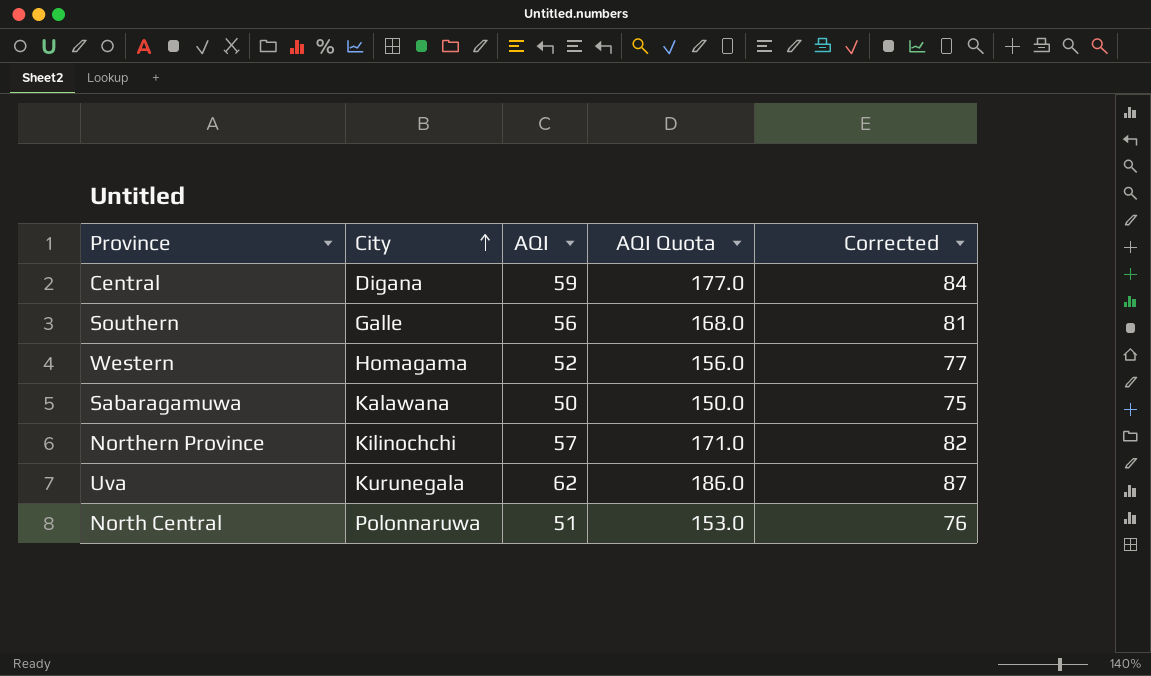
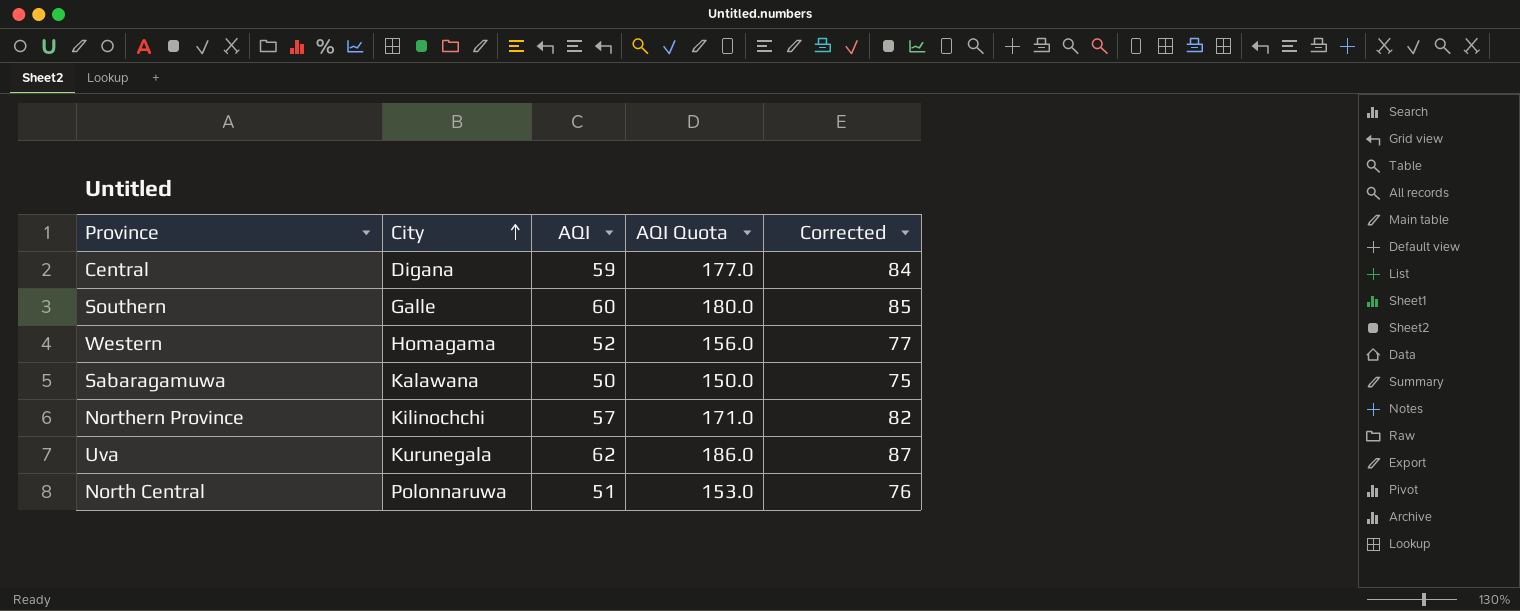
Southern | AQI: 56 -> 60
Southern | AQI Quota: 168.0 -> 180.0
Southern | Corrected: 81 -> 85

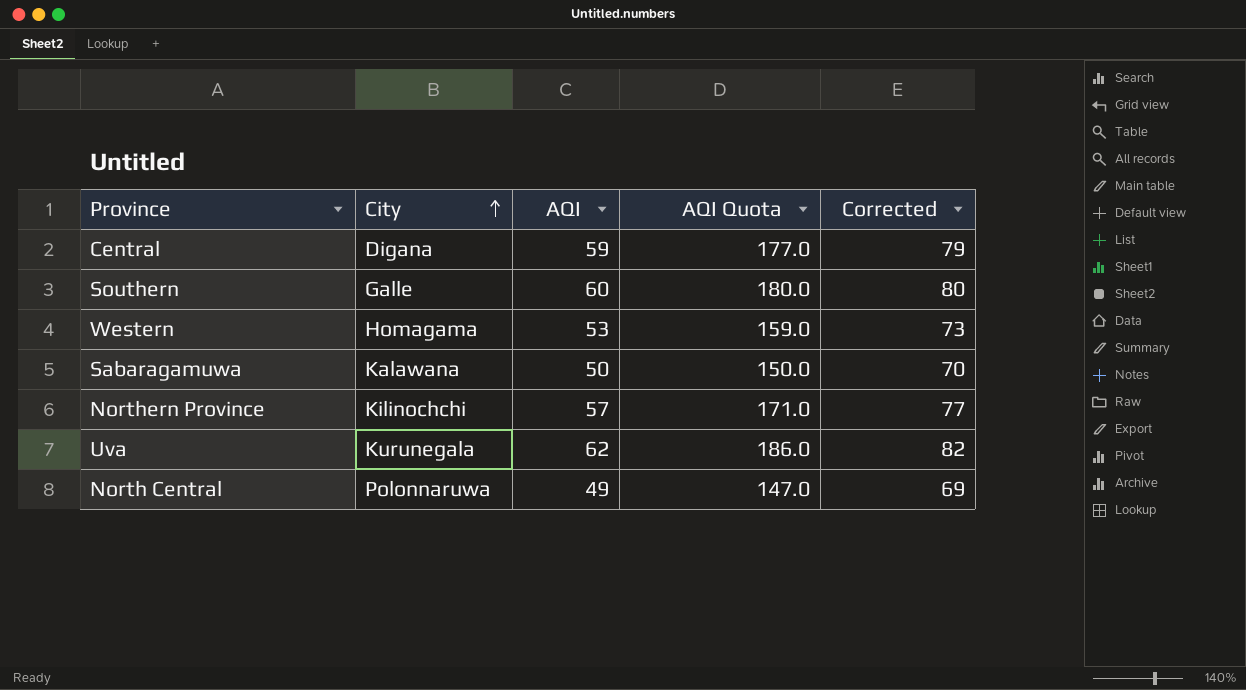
column Corrected | formula: [AQI] + 25 -> [AQI] + 20
Western | AQI: 52 -> 53
Western | AQI Quota: 156.0 -> 159.0
North Central | AQI: 51 -> 49
North Central | AQI Quota: 153.0 -> 147.0

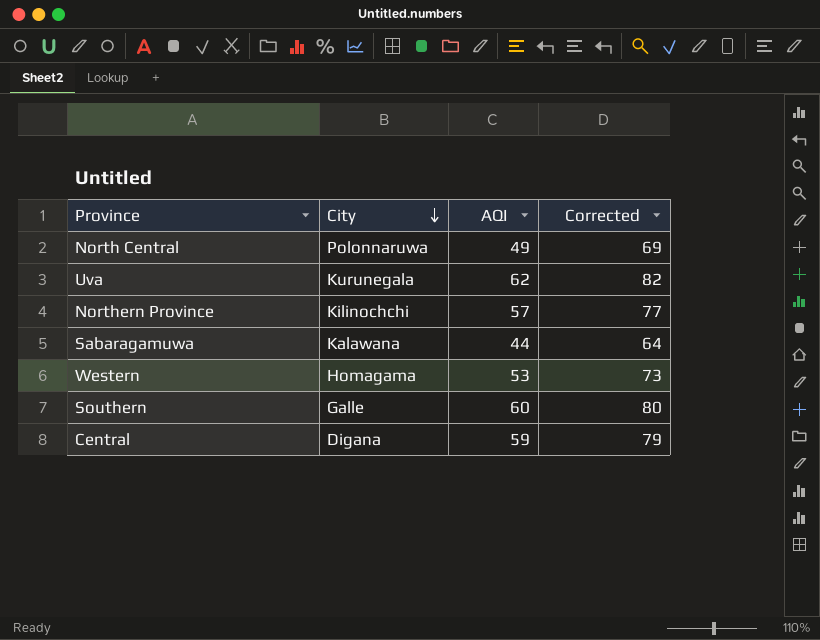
row order: City ascending -> City descending
column AQI Quota | formula: [AQI] * 3 -> none
Sabaragamuwa | AQI: 50 -> 44
Sabaragamuwa | Corrected: 70 -> 64

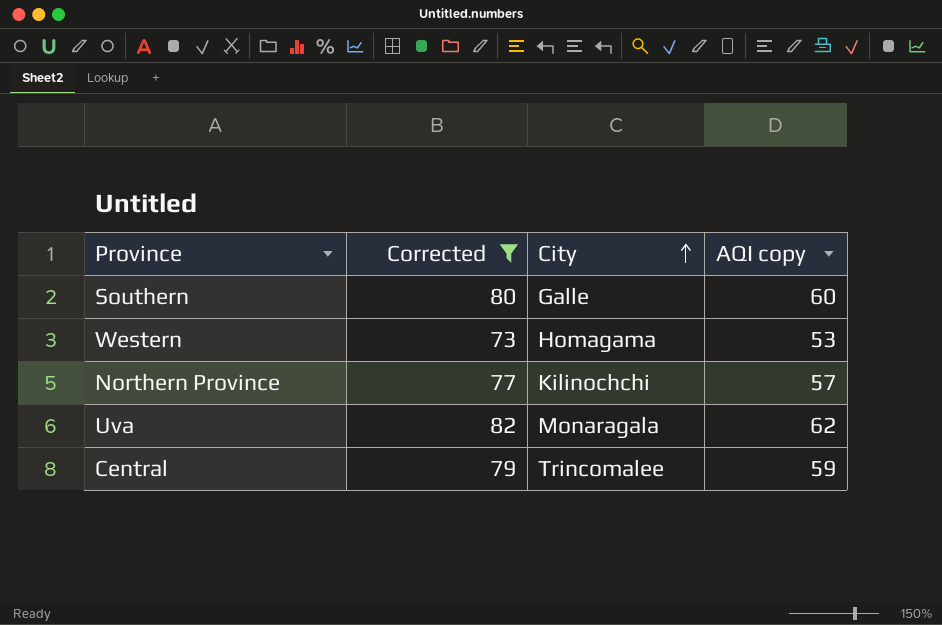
filter: none -> Corrected >= 73
row order: City descending -> City ascending
column Corrected | position: 4 -> 2
column name: AQI -> AQI copy
Uva | City: Kurunegala -> Monaragala
Central | City: Digana -> Trincomalee

